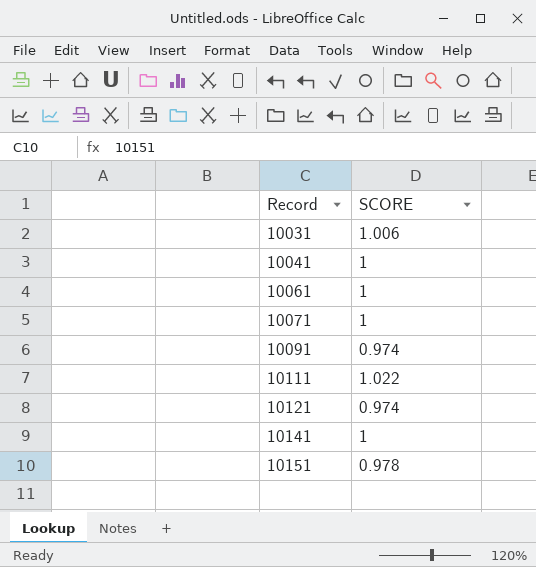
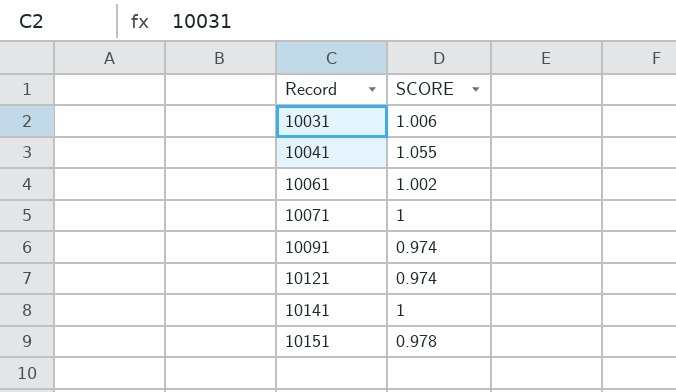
row 10111: 1.022 -> none
10041 | SCORE: 1 -> 1.055
10061 | SCORE: 1 -> 1.002

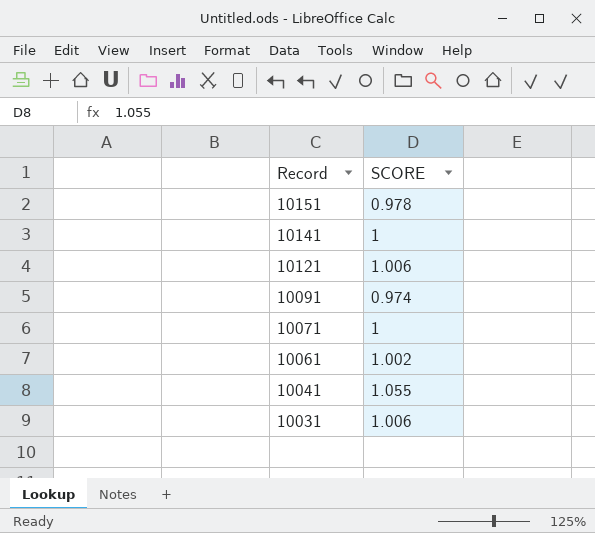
row order: Record ascending -> Record descending
10121 | SCORE: 0.974 -> 1.006

